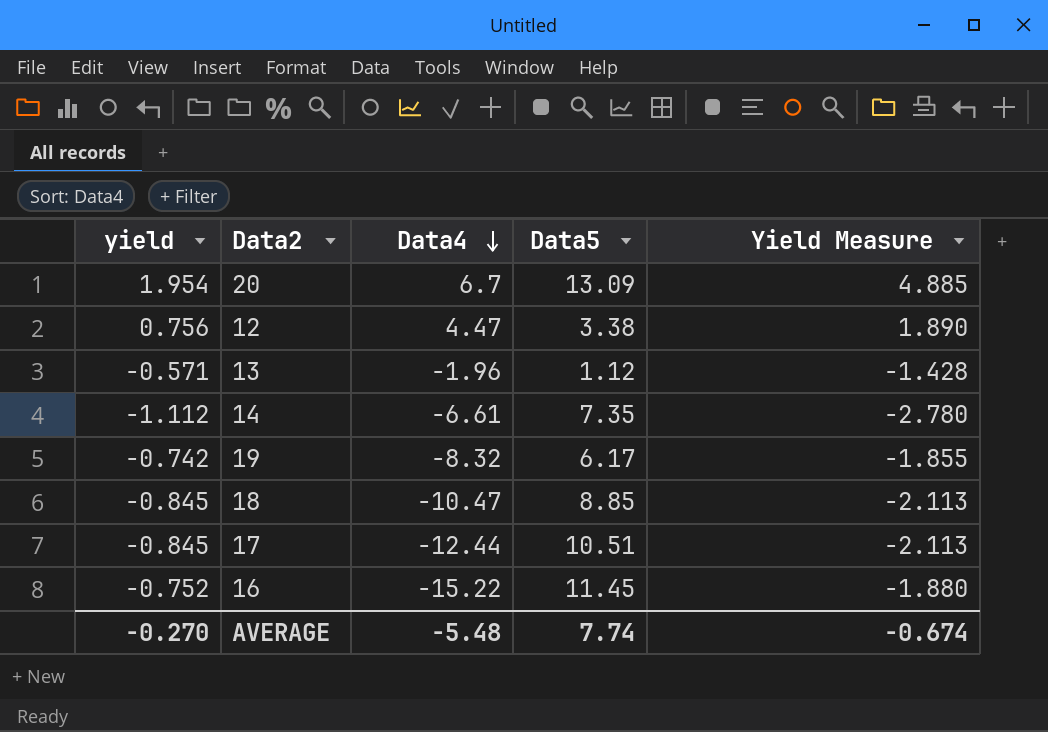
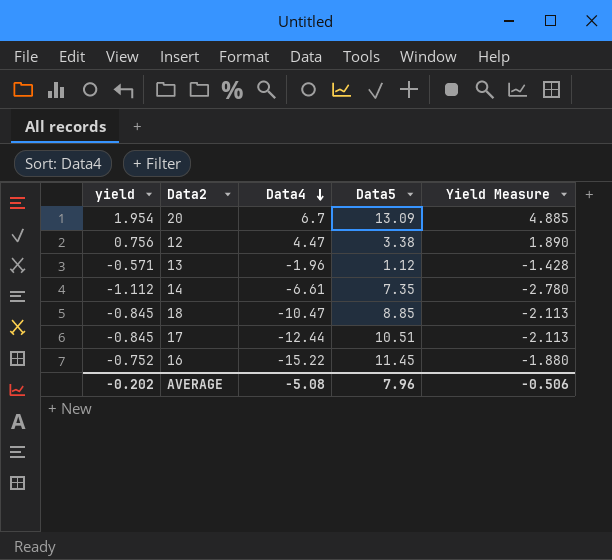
row 19: -0.742 | -8.32 | 6.17 | -1.855 -> none
AVERAGE | yield: -0.270 -> -0.202
AVERAGE | Data4: -5.48 -> -5.08
AVERAGE | Data5: 7.74 -> 7.96
AVERAGE | Yield Measure: -0.674 -> -0.506

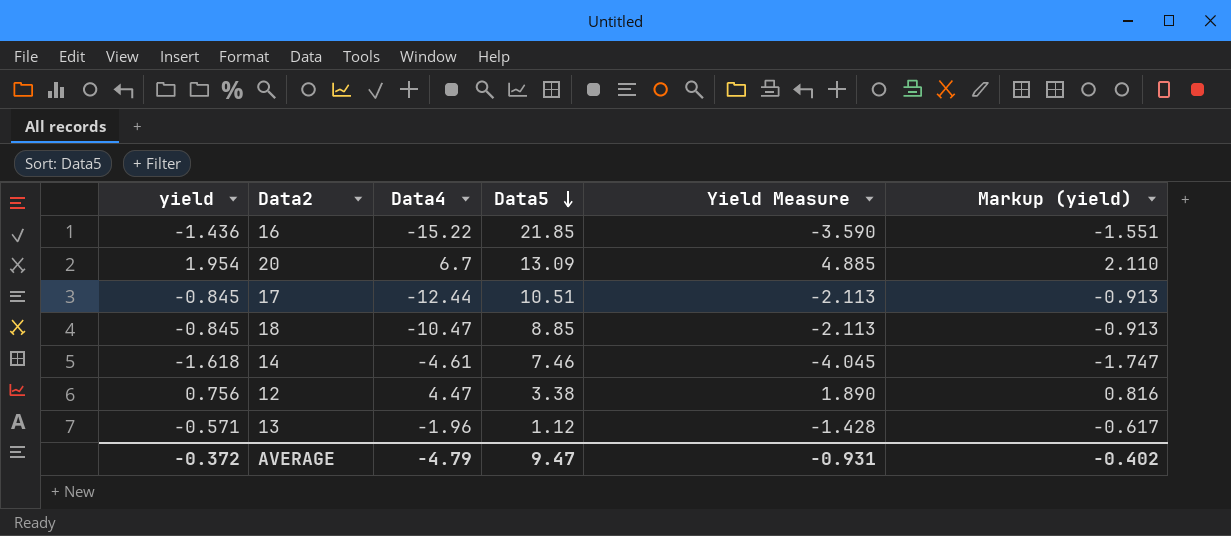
row order: Data4 descending -> Data5 descending
column Markup (yield) | formula: none -> [yield] * 1.08
16 | yield: -0.752 -> -1.436
16 | Data5: 11.45 -> 21.85
16 | Yield Measure: -1.880 -> -3.590
14 | yield: -1.112 -> -1.618
14 | Data4: -6.61 -> -4.61
14 | Data5: 7.35 -> 7.46
14 | Yield Measure: -2.780 -> -4.045
AVERAGE | yield: -0.202 -> -0.372
AVERAGE | Data4: -5.08 -> -4.79
AVERAGE | Data5: 7.96 -> 9.47
AVERAGE | Yield Measure: -0.506 -> -0.931

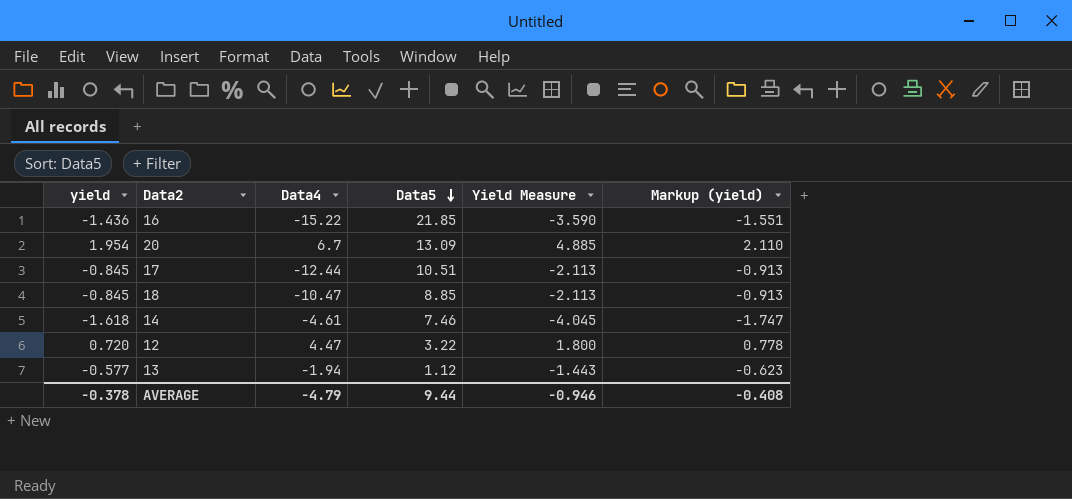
12 | yield: 0.756 -> 0.720
12 | Data5: 3.38 -> 3.22
12 | Yield Measure: 1.890 -> 1.800
12 | Markup (yield): 0.816 -> 0.778
13 | yield: -0.571 -> -0.577
13 | Data4: -1.96 -> -1.94
13 | Yield Measure: -1.428 -> -1.443
13 | Markup (yield): -0.617 -> -0.623
AVERAGE | yield: -0.372 -> -0.378
AVERAGE | Data5: 9.47 -> 9.44
AVERAGE | Yield Measure: -0.931 -> -0.946
AVERAGE | Markup (yield): -0.402 -> -0.408

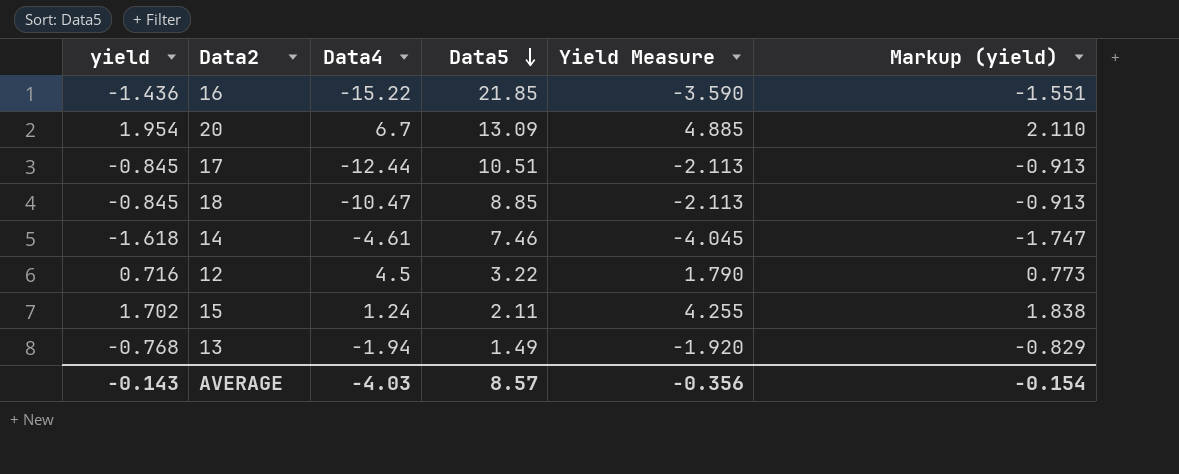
12 | yield: 0.720 -> 0.716
12 | Data4: 4.47 -> 4.5
12 | Yield Measure: 1.800 -> 1.790
12 | Markup (yield): 0.778 -> 0.773
row 15: none -> 1.702 | 1.24 | 2.11 | 4.255 | 1.838
13 | yield: -0.577 -> -0.768
13 | Data5: 1.12 -> 1.49
13 | Yield Measure: -1.443 -> -1.920
13 | Markup (yield): -0.623 -> -0.829
AVERAGE | yield: -0.378 -> -0.143
AVERAGE | Data4: -4.79 -> -4.03
AVERAGE | Data5: 9.44 -> 8.57
AVERAGE | Yield Measure: -0.946 -> -0.356
AVERAGE | Markup (yield): -0.408 -> -0.154

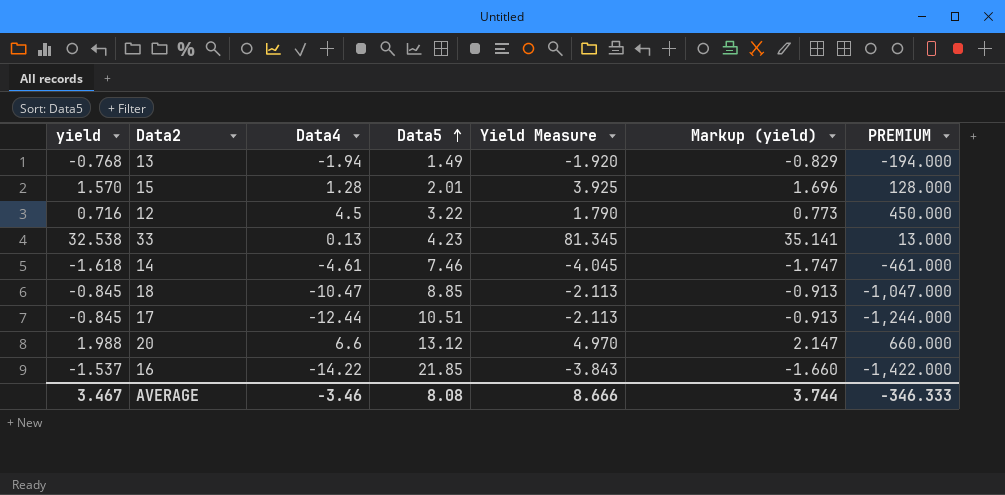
row order: Data5 descending -> Data5 ascending
column PREMIUM | formula: none -> [Data4] * 100
15 | yield: 1.702 -> 1.570
15 | Data4: 1.24 -> 1.28
15 | Data5: 2.11 -> 2.01
15 | Yield Measure: 4.255 -> 3.925
15 | Markup (yield): 1.838 -> 1.696
row 33: none -> 32.538 | 0.13 | 4.23 | 81.345 | 35.141 | 13.000
20 | yield: 1.954 -> 1.988
20 | Data4: 6.7 -> 6.6
20 | Data5: 13.09 -> 13.12
20 | Yield Measure: 4.885 -> 4.970
20 | Markup (yield): 2.110 -> 2.147
16 | yield: -1.436 -> -1.537
16 | Data4: -15.22 -> -14.22
16 | Yield Measure: -3.590 -> -3.843
16 | Markup (yield): -1.551 -> -1.660
AVERAGE | yield: -0.143 -> 3.467
AVERAGE | Data4: -4.03 -> -3.46
AVERAGE | Data5: 8.57 -> 8.08
AVERAGE | Yield Measure: -0.356 -> 8.666
AVERAGE | Markup (yield): -0.154 -> 3.744

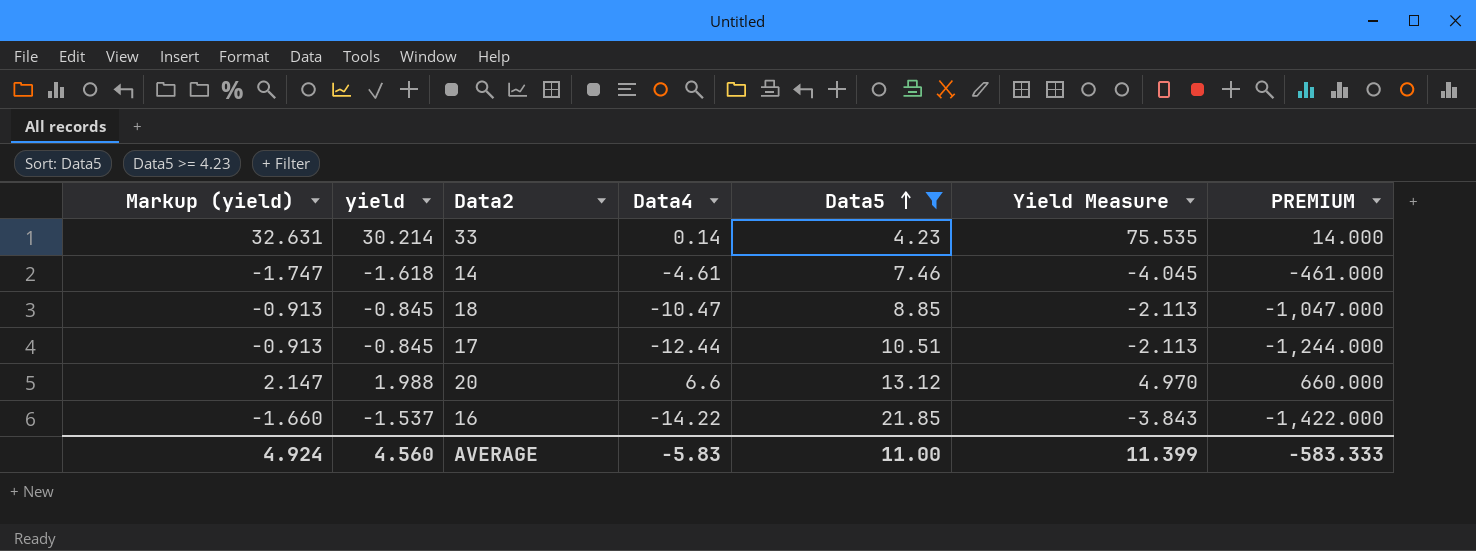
filter: none -> Data5 >= 4.23
column Markup (yield) | position: 6 -> 1
33 | Markup (yield): 35.141 -> 32.631
33 | yield: 32.538 -> 30.214
33 | Data4: 0.13 -> 0.14
33 | Yield Measure: 81.345 -> 75.535
33 | PREMIUM: 13.000 -> 14.000
AVERAGE | Markup (yield): 3.744 -> 4.924
AVERAGE | yield: 3.467 -> 4.560
AVERAGE | Data4: -3.46 -> -5.83
AVERAGE | Data5: 8.08 -> 11.00
AVERAGE | Yield Measure: 8.666 -> 11.399
AVERAGE | PREMIUM: -346.333 -> -583.333

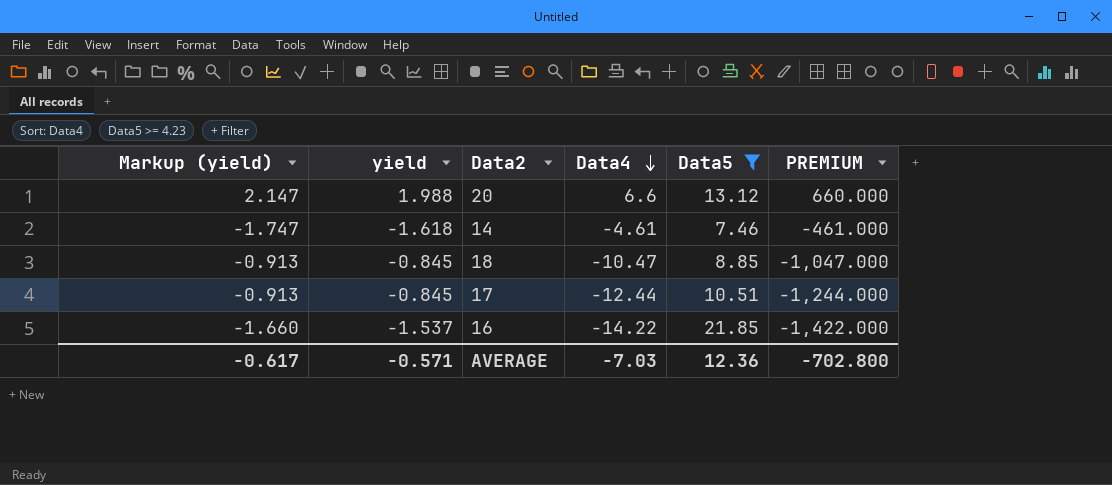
row order: Data5 ascending -> Data4 descending
column Yield Measure | formula: [yield] * 2.5 -> none
row 33: 32.631 | 30.214 | 0.14 | 4.23 | 75.535 | 14.000 -> none
AVERAGE | Markup (yield): 4.924 -> -0.617
AVERAGE | yield: 4.560 -> -0.571
AVERAGE | Data4: -5.83 -> -7.03
AVERAGE | Data5: 11.00 -> 12.36
AVERAGE | PREMIUM: -583.333 -> -702.800

